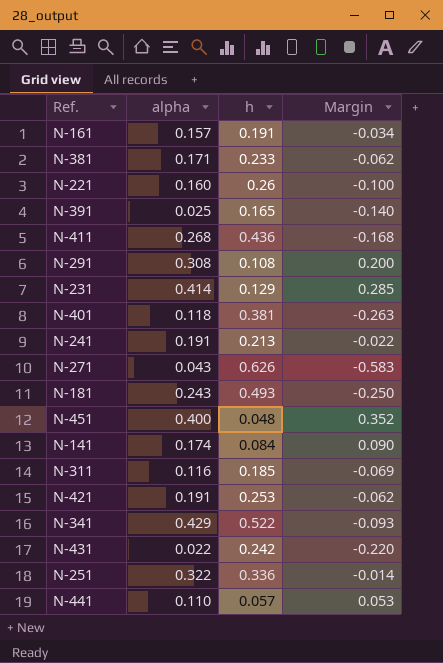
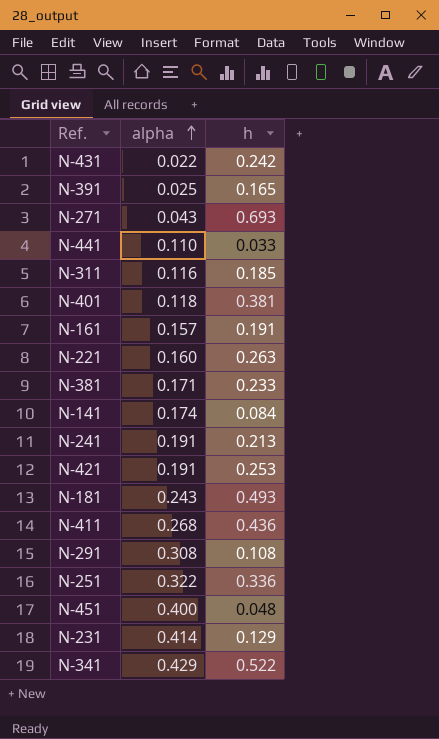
row order: none -> alpha ascending
column Margin | formula: [alpha] - [h] -> none
N-271 | h: 0.626 -> 0.693
N-441 | h: 0.057 -> 0.033
N-221 | h: 0.26 -> 0.263

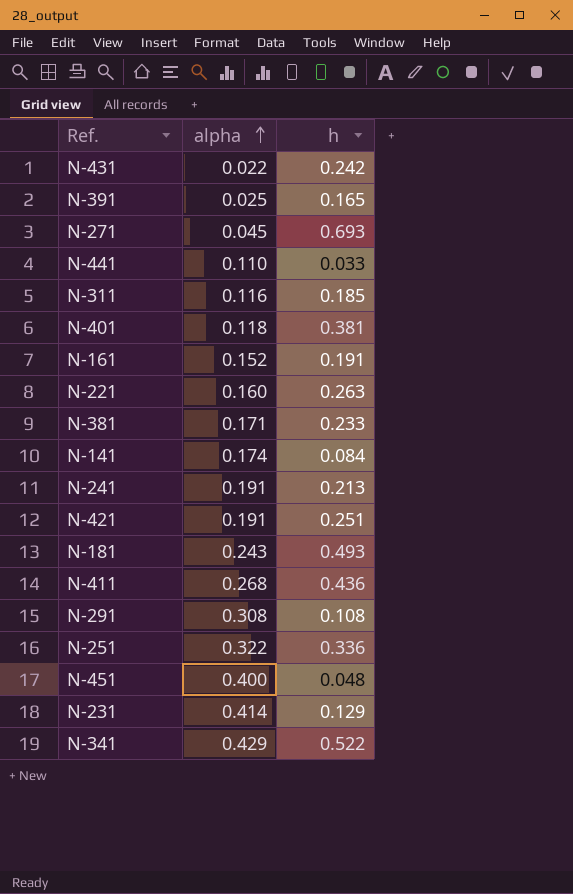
N-271 | alpha: 0.043 -> 0.045
N-161 | alpha: 0.157 -> 0.152
N-421 | h: 0.253 -> 0.251

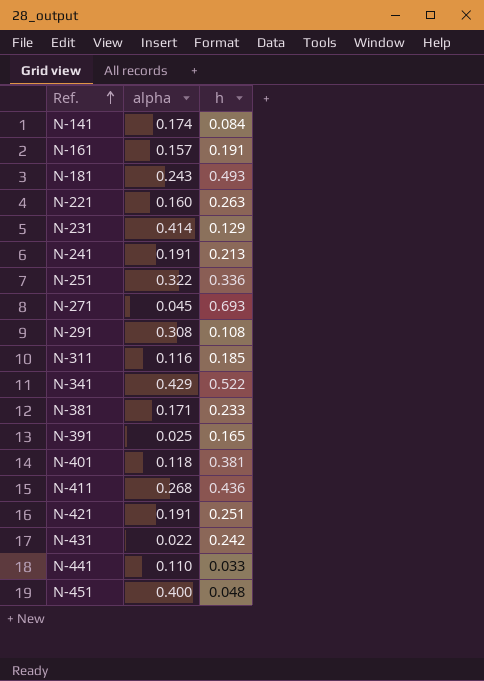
row order: alpha ascending -> Ref. ascending
N-161 | alpha: 0.152 -> 0.157

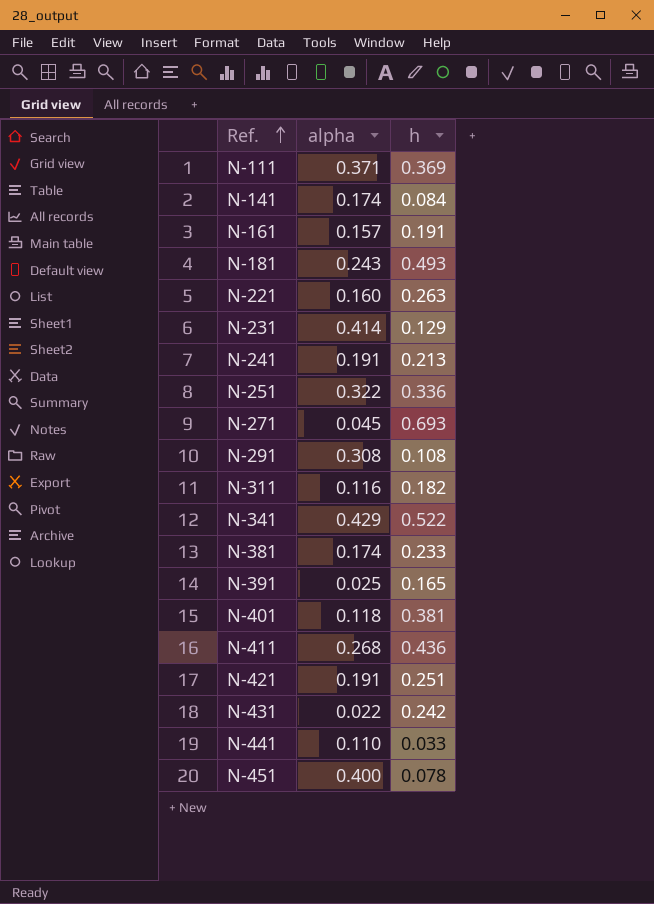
row N-111: none -> 0.371 | 0.369
N-311 | h: 0.185 -> 0.182
N-381 | alpha: 0.171 -> 0.174
N-451 | h: 0.048 -> 0.078

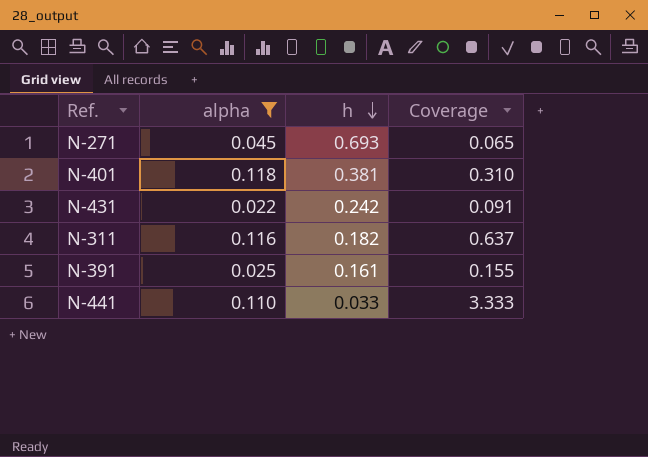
filter: none -> alpha <= 0.118
row order: Ref. ascending -> h descending
column Coverage | formula: none -> [alpha] / [h]
N-391 | h: 0.165 -> 0.161

